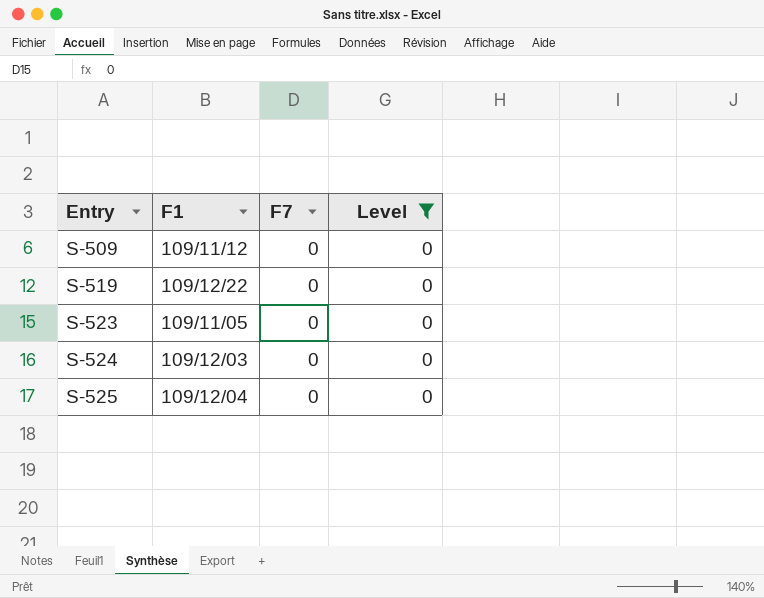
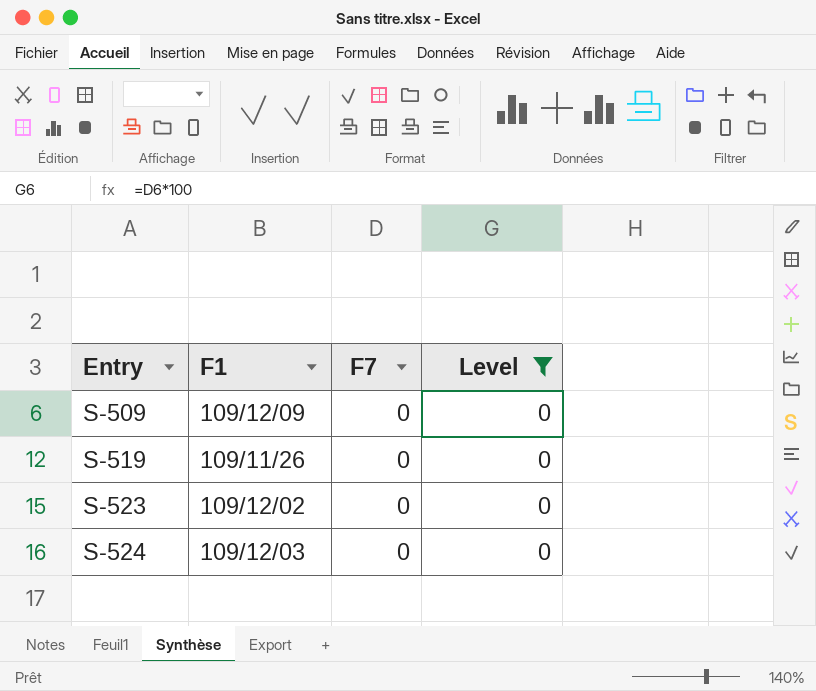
row S-525: 109/12/04 | 0 | 0 -> none
S-509 | F1: 109/11/12 -> 109/12/09
S-519 | F1: 109/12/22 -> 109/11/26
S-523 | F1: 109/11/05 -> 109/12/02

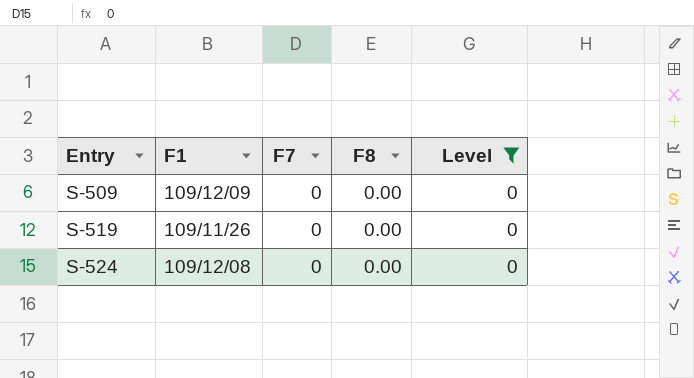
column F8 | position: none -> 4
row S-523: 109/12/02 | 0 | 0 -> none
S-524 | F1: 109/12/03 -> 109/12/08

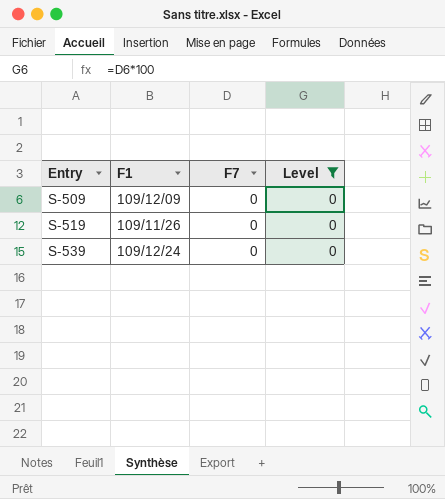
column F8 | position: 4 -> none
row S-524: 109/12/08 | 0 | 0.00 | 0 -> none
row S-539: none -> 109/12/24 | 0 | 0

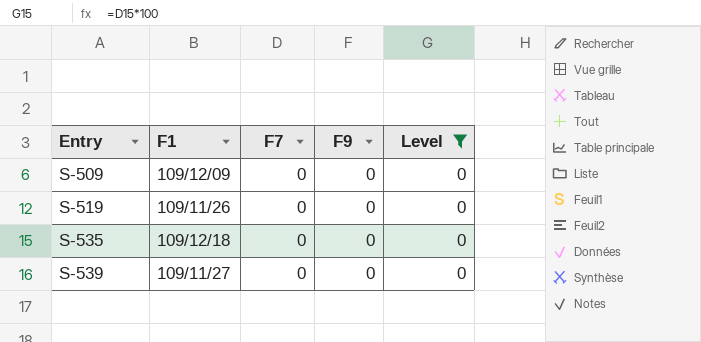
column F9 | position: none -> 4
row S-535: none -> 109/12/18 | 0 | 0 | 0
S-539 | F1: 109/12/24 -> 109/11/27

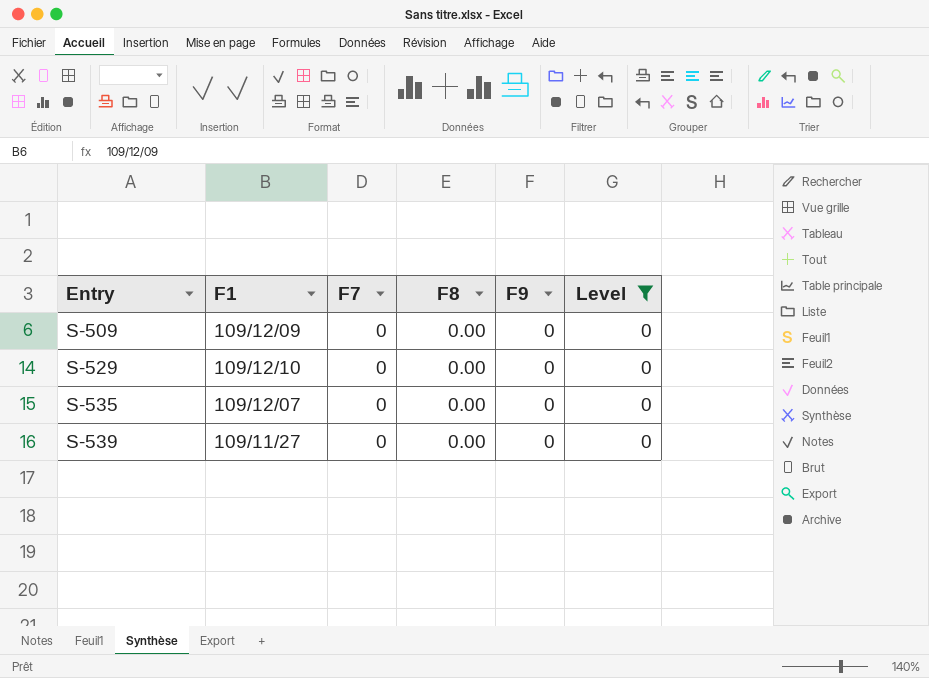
column F8 | position: none -> 4
row S-519: 109/11/26 | 0 | 0 | 0 -> none
row S-529: none -> 109/12/10 | 0 | 0.00 | 0 | 0
S-535 | F1: 109/12/18 -> 109/12/07

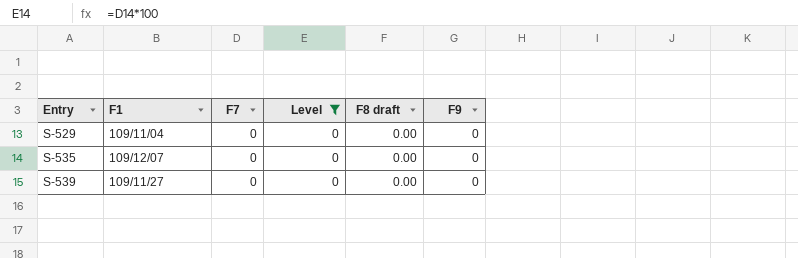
column Level | position: 6 -> 4
column name: F8 -> F8 draft
row S-509: 109/12/09 | 0 | 0.00 | 0 | 0 -> none
S-529 | F1: 109/12/10 -> 109/11/04

